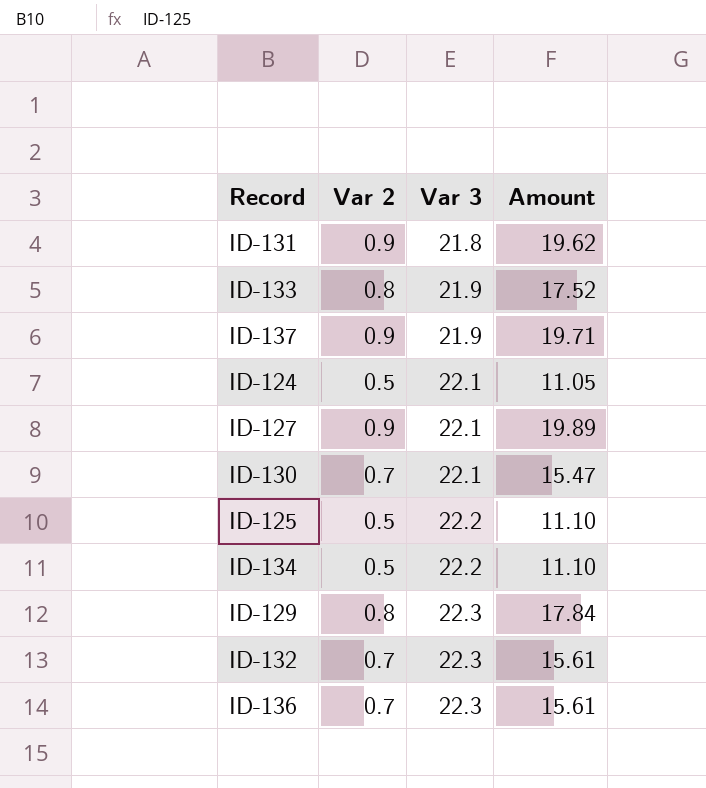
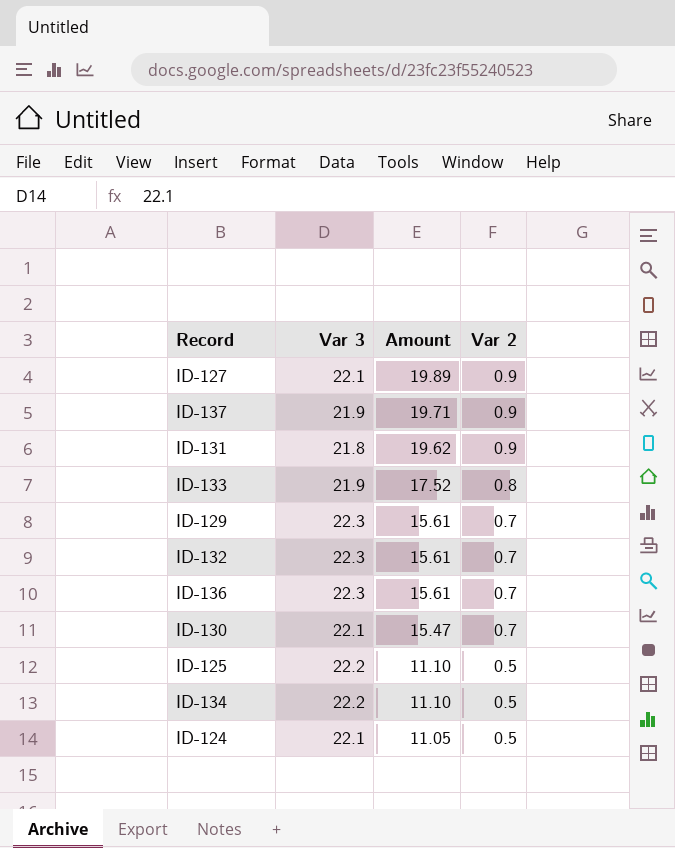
row order: Var 3 ascending -> Amount descending
column Var 2 | position: 2 -> 4
ID-129 | Amount: 17.84 -> 15.61
ID-129 | Var 2: 0.8 -> 0.7

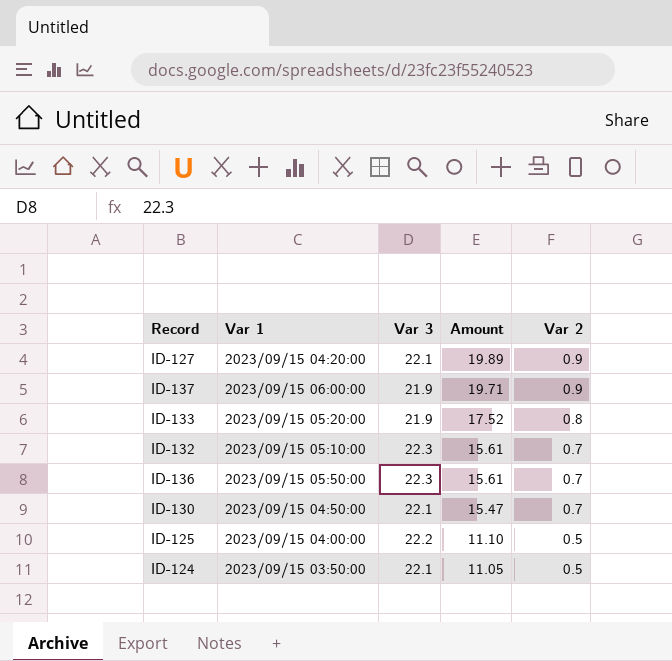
column Var 1 | position: none -> 2
row ID-131: 21.8 | 19.62 | 0.9 -> none
row ID-129: 22.3 | 15.61 | 0.7 -> none
row ID-134: 22.2 | 11.10 | 0.5 -> none

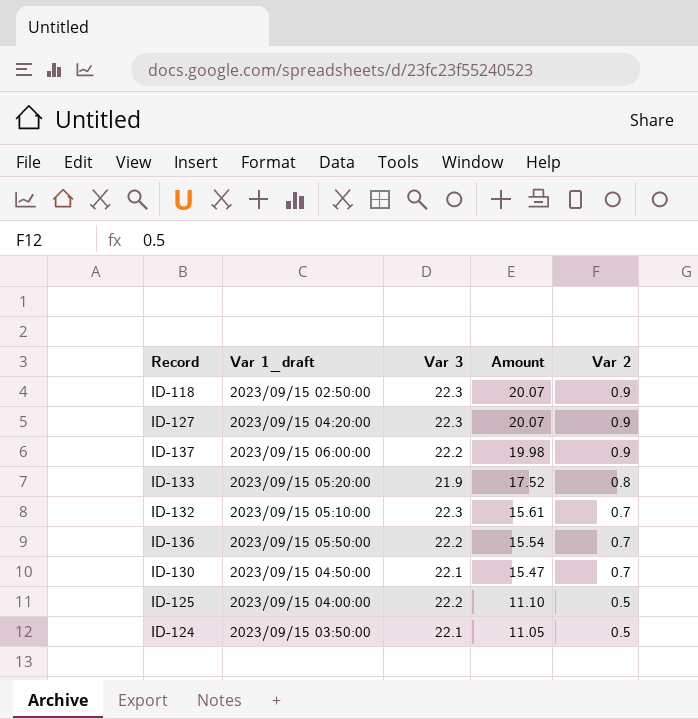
column name: Var 1 -> Var 1_draft
row ID-118: none -> 2023/09/15 02:50:00 | 22.3 | 20.07 | 0.9
ID-127 | Var 3: 22.1 -> 22.3
ID-127 | Amount: 19.89 -> 20.07
ID-137 | Var 3: 21.9 -> 22.2
ID-137 | Amount: 19.71 -> 19.98
ID-136 | Var 3: 22.3 -> 22.2
ID-136 | Amount: 15.61 -> 15.54

